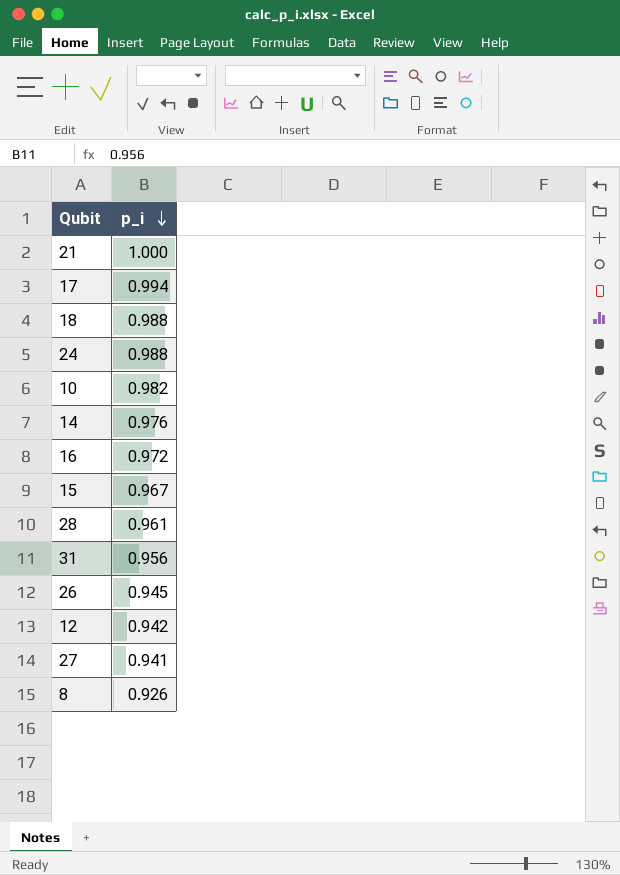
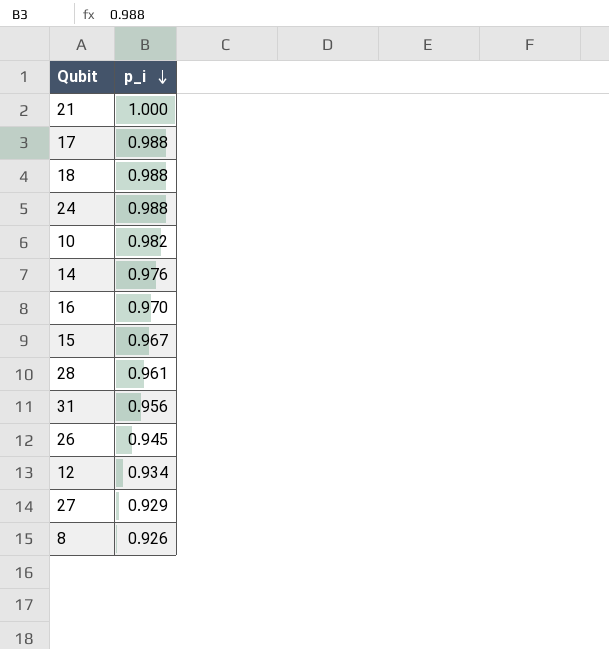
17 | p_i: 0.994 -> 0.988
16 | p_i: 0.972 -> 0.970
12 | p_i: 0.942 -> 0.934
27 | p_i: 0.941 -> 0.929

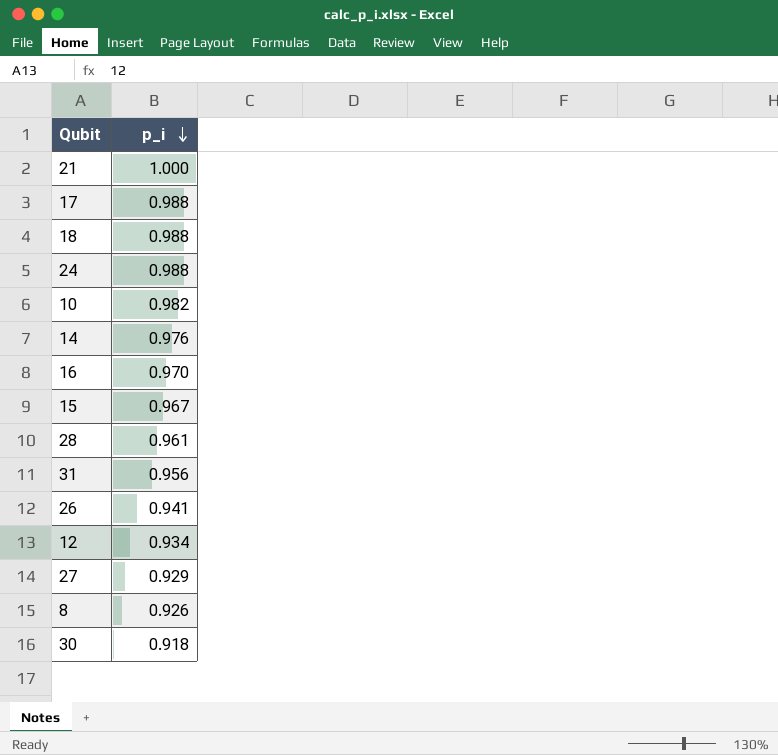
26 | p_i: 0.945 -> 0.941
row 30: none -> 0.918

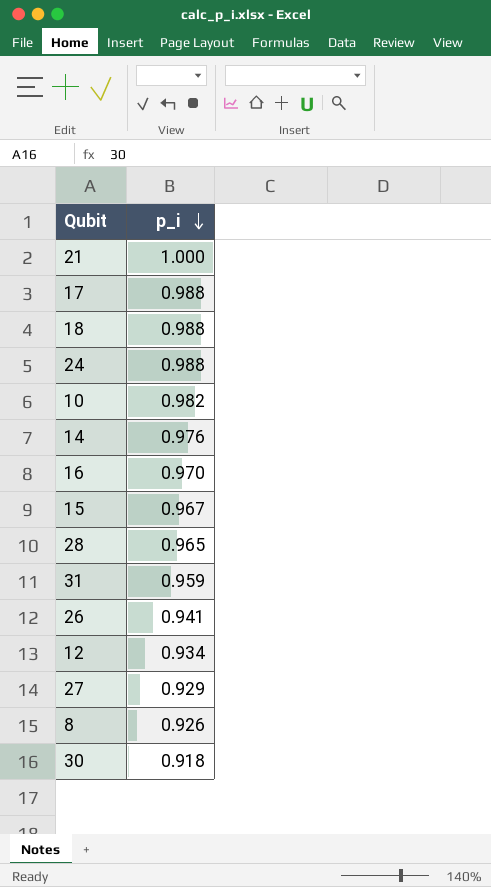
28 | p_i: 0.961 -> 0.965
31 | p_i: 0.956 -> 0.959

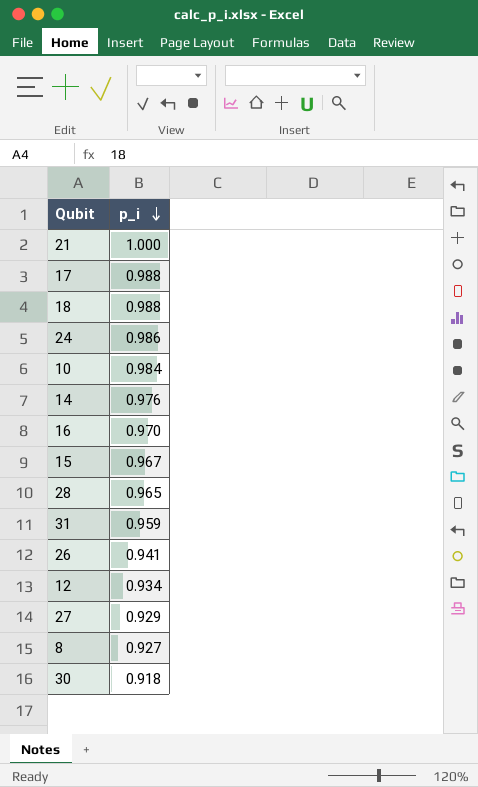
24 | p_i: 0.988 -> 0.986
10 | p_i: 0.982 -> 0.984
8 | p_i: 0.926 -> 0.927

